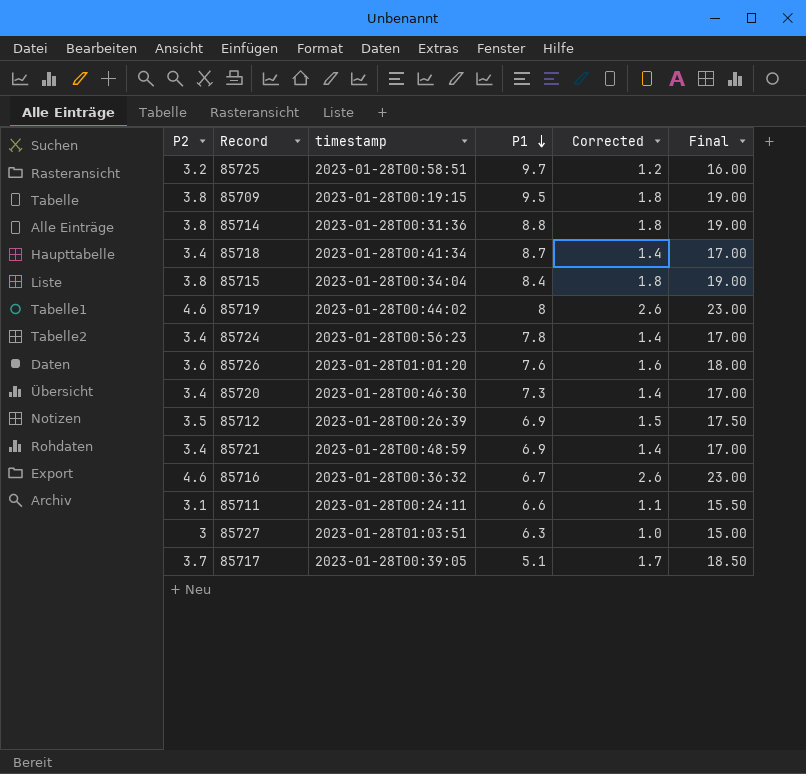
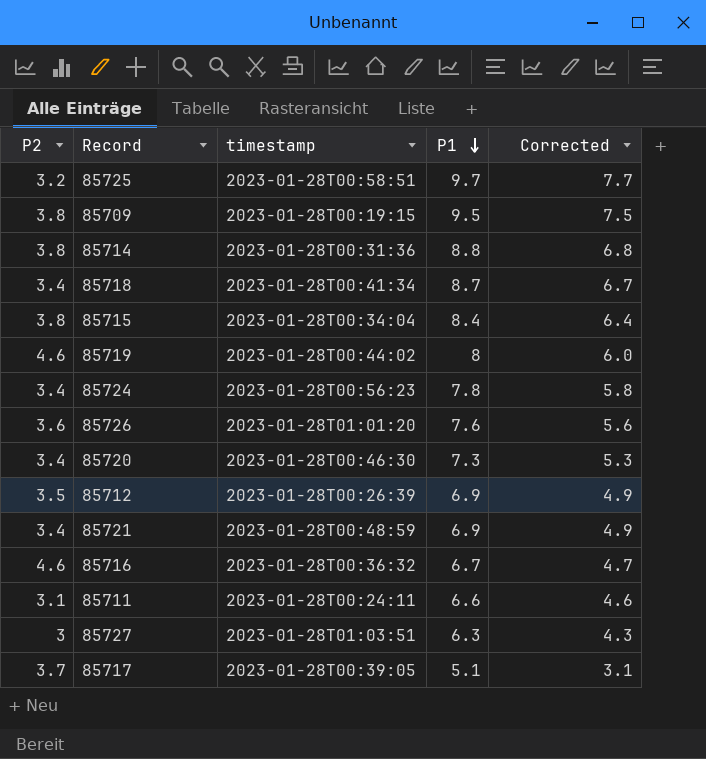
column Final | formula: [P2] * 5 -> none
column Corrected | formula: [P2] - 2 -> [P1] - 2

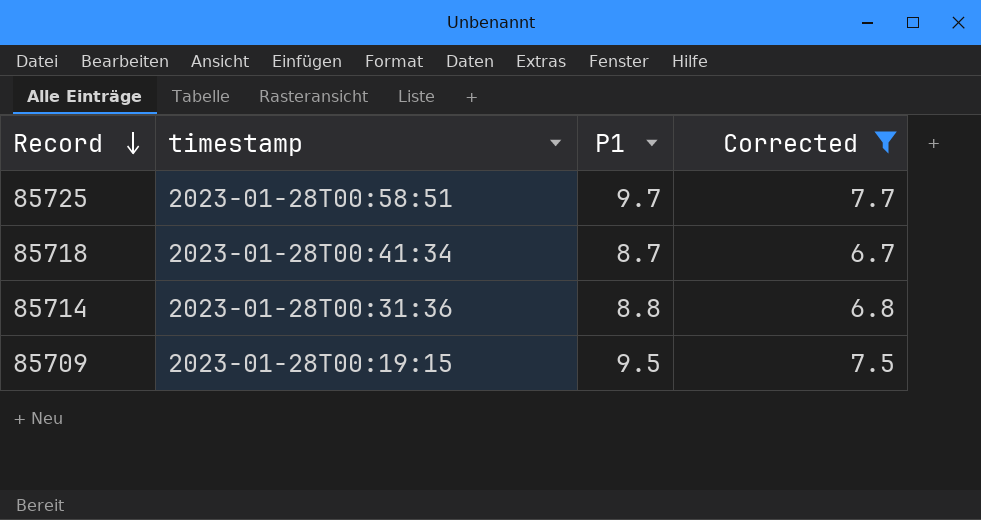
filter: none -> Corrected >= 6.7
row order: P1 descending -> Record descending
column P2 | position: 1 -> none

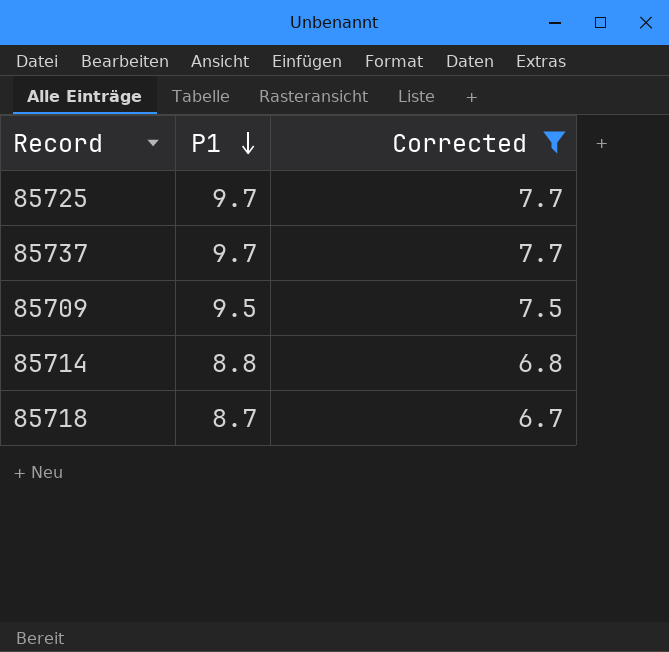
row order: Record descending -> P1 descending
column timestamp | position: 2 -> none
row 85737: none -> 9.7 | 7.7

